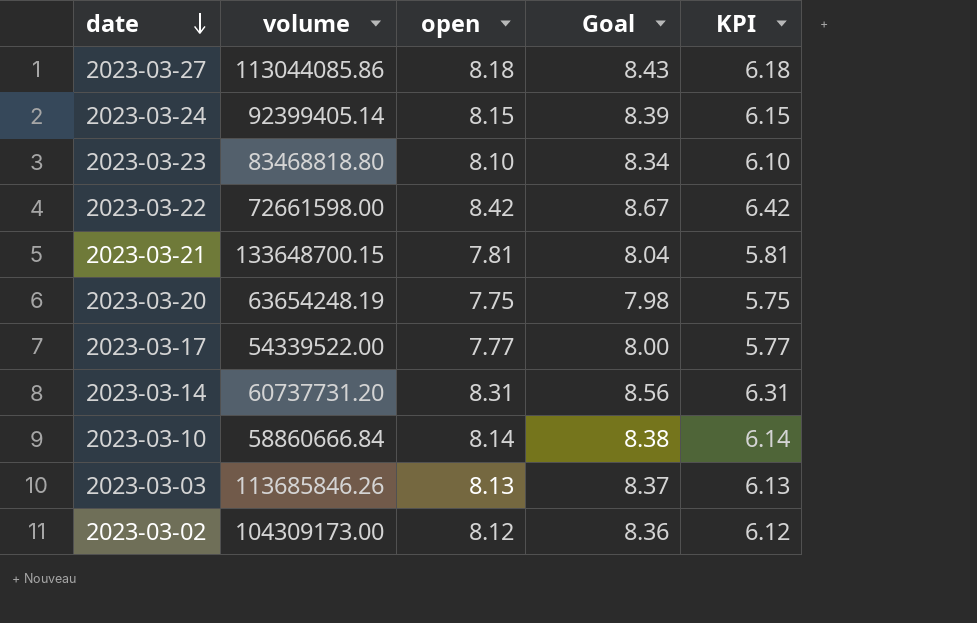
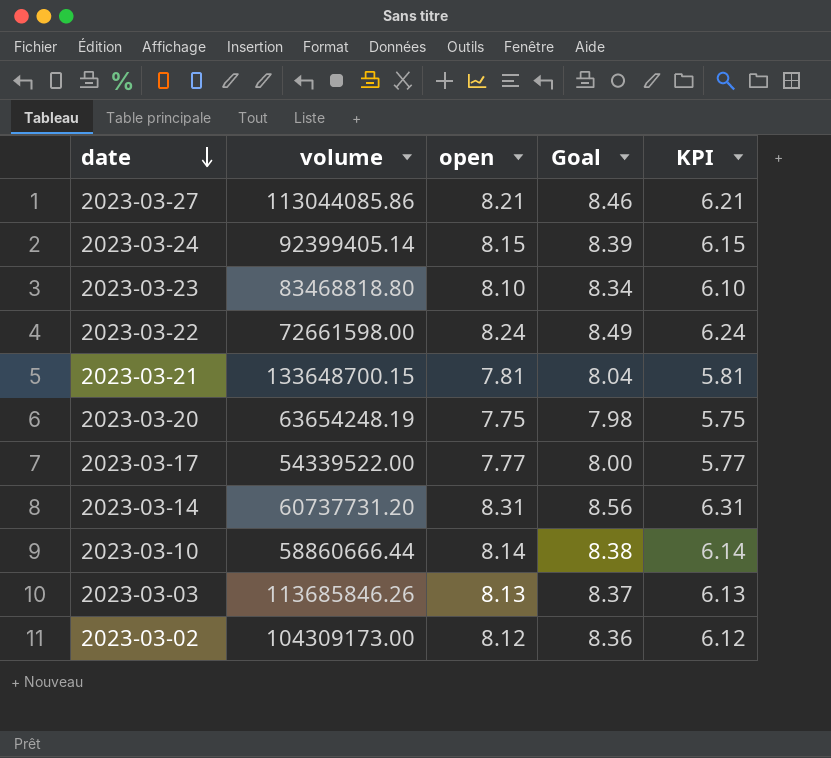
2023-03-27 | open: 8.18 -> 8.21
2023-03-27 | Goal: 8.43 -> 8.46
2023-03-27 | KPI: 6.18 -> 6.21
2023-03-22 | open: 8.42 -> 8.24
2023-03-22 | Goal: 8.67 -> 8.49
2023-03-22 | KPI: 6.42 -> 6.24
2023-03-10 | volume: 58860666.84 -> 58860666.44

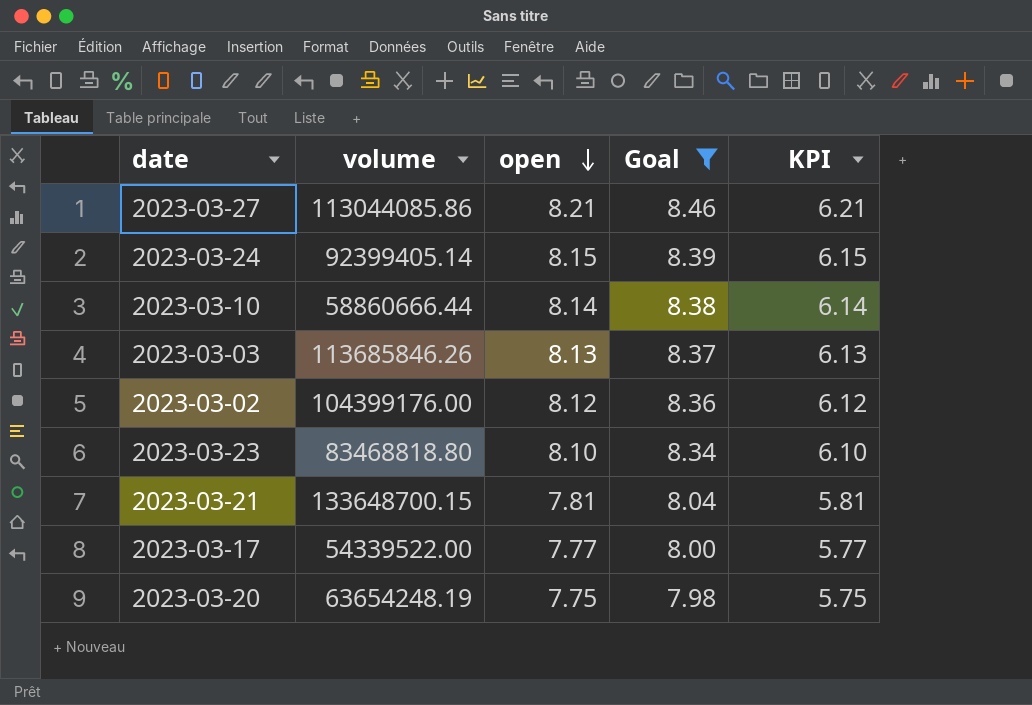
filter: none -> Goal <= 8.46
row order: date descending -> open descending
2023-03-02 | volume: 104309173.00 -> 104399176.00

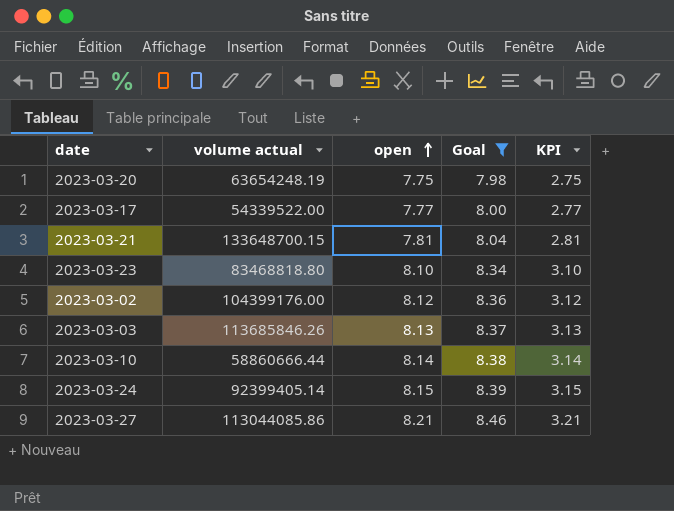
row order: open descending -> open ascending
column name: volume -> volume actual
column KPI | formula: [open] - 2 -> [open] - 5

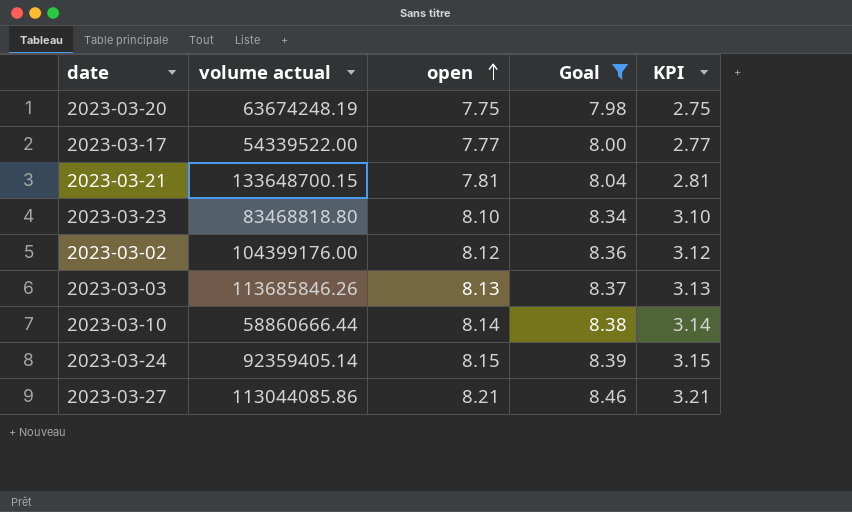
2023-03-20 | volume actual: 63654248.19 -> 63674248.19
2023-03-24 | volume actual: 92399405.14 -> 92359405.14

